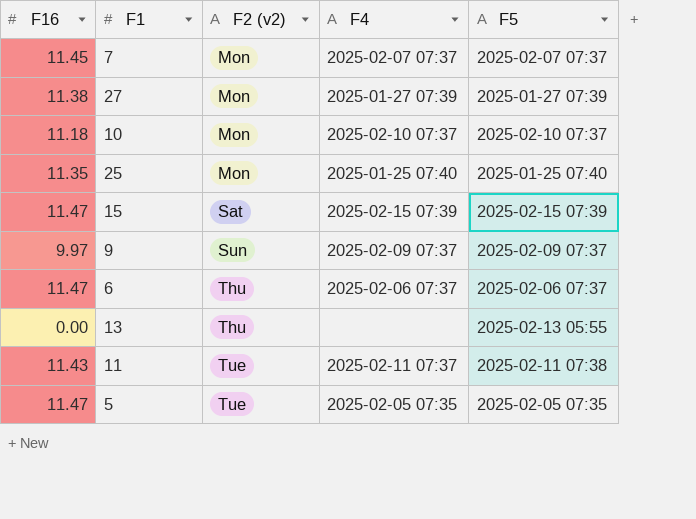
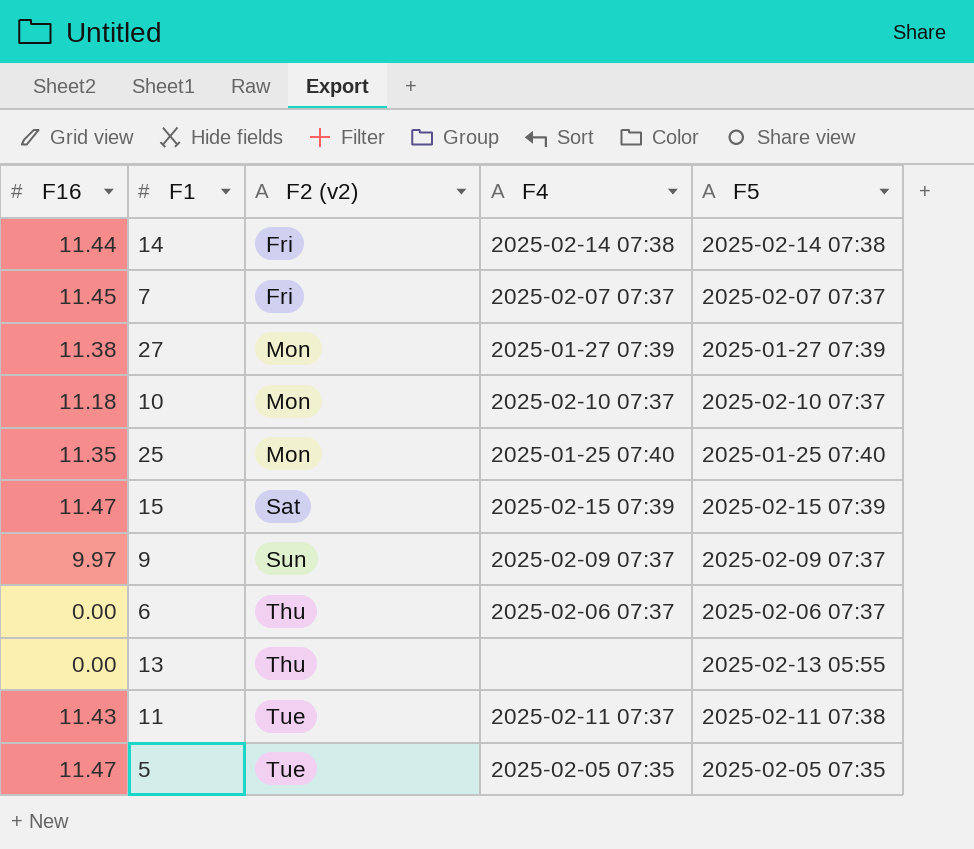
row 14: none -> 11.44 | Fri | 2025-02-14 07:38 | 2025-02-14 07:38
7 | F2 (v2): Mon -> Fri
6 | F16: 11.47 -> 0.00

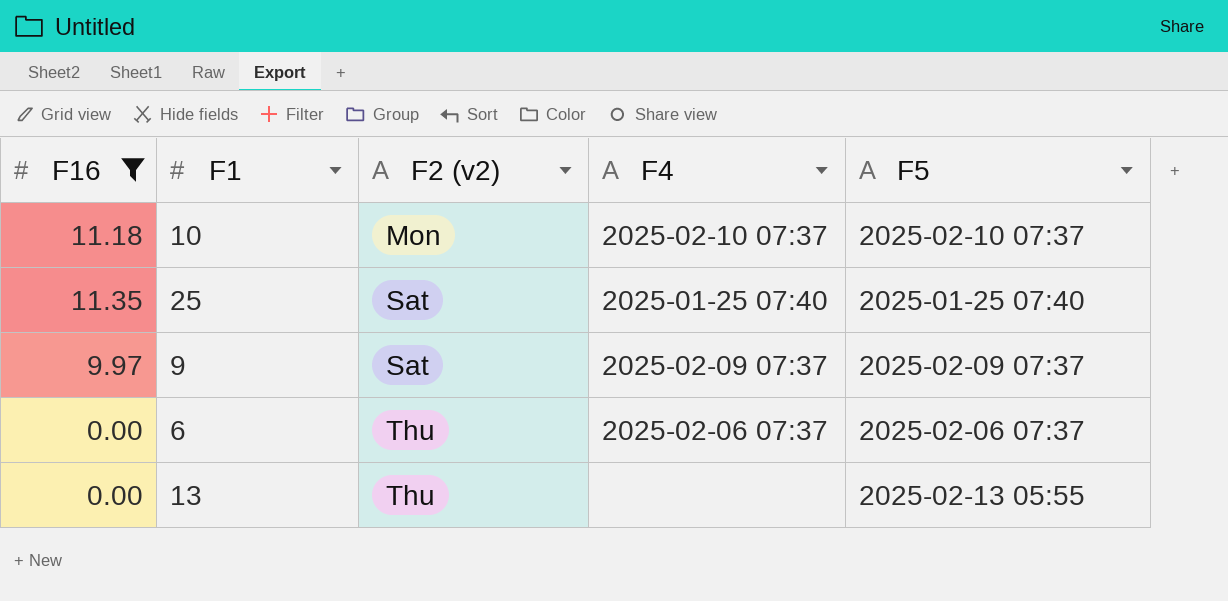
filter: none -> F16 <= 11.35
25 | F2 (v2): Mon -> Sat
9 | F2 (v2): Sun -> Sat

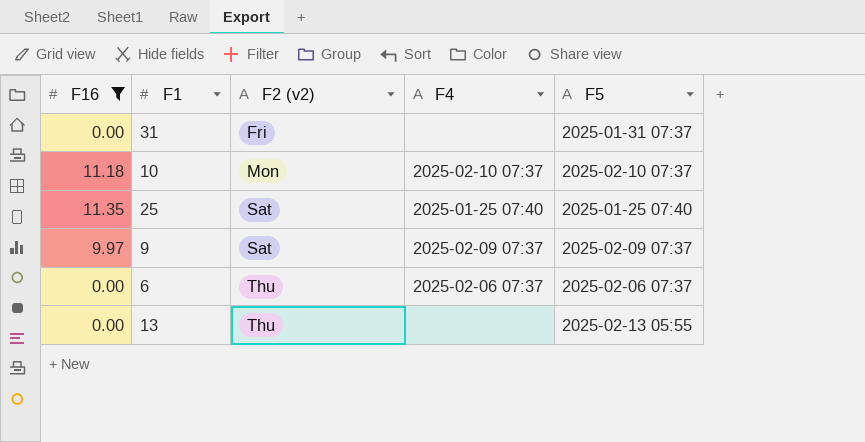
row 31: none -> 0.00 | Fri | none | 2025-01-31 07:37

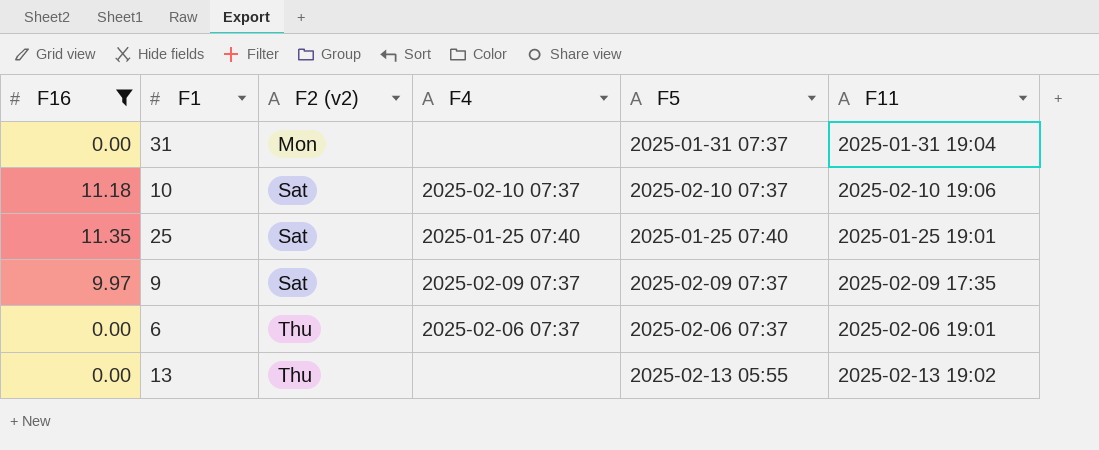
column F11 | position: none -> 6
31 | F2 (v2): Fri -> Mon
10 | F2 (v2): Mon -> Sat

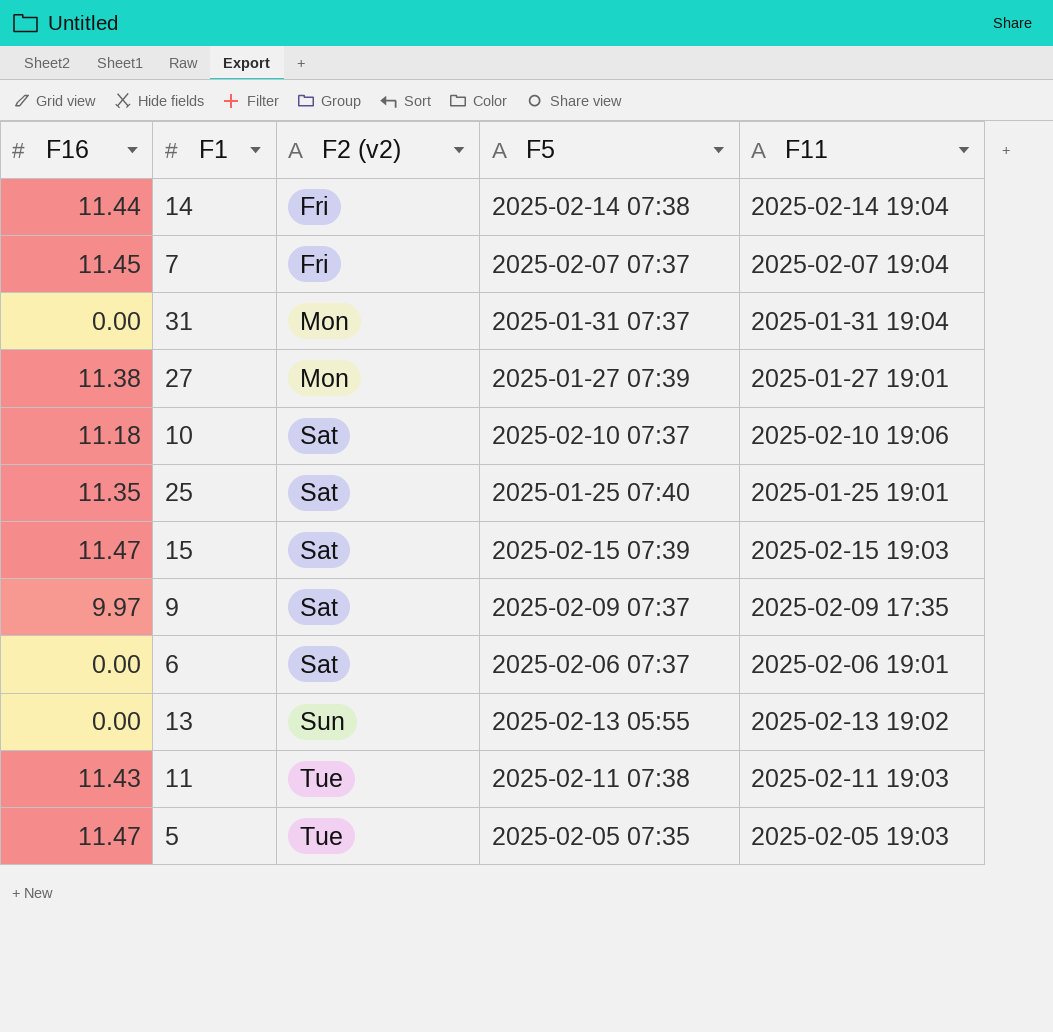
filter: F16 <= 11.35 -> none
column F4 | position: 4 -> none
6 | F2 (v2): Thu -> Sat
13 | F2 (v2): Thu -> Sun

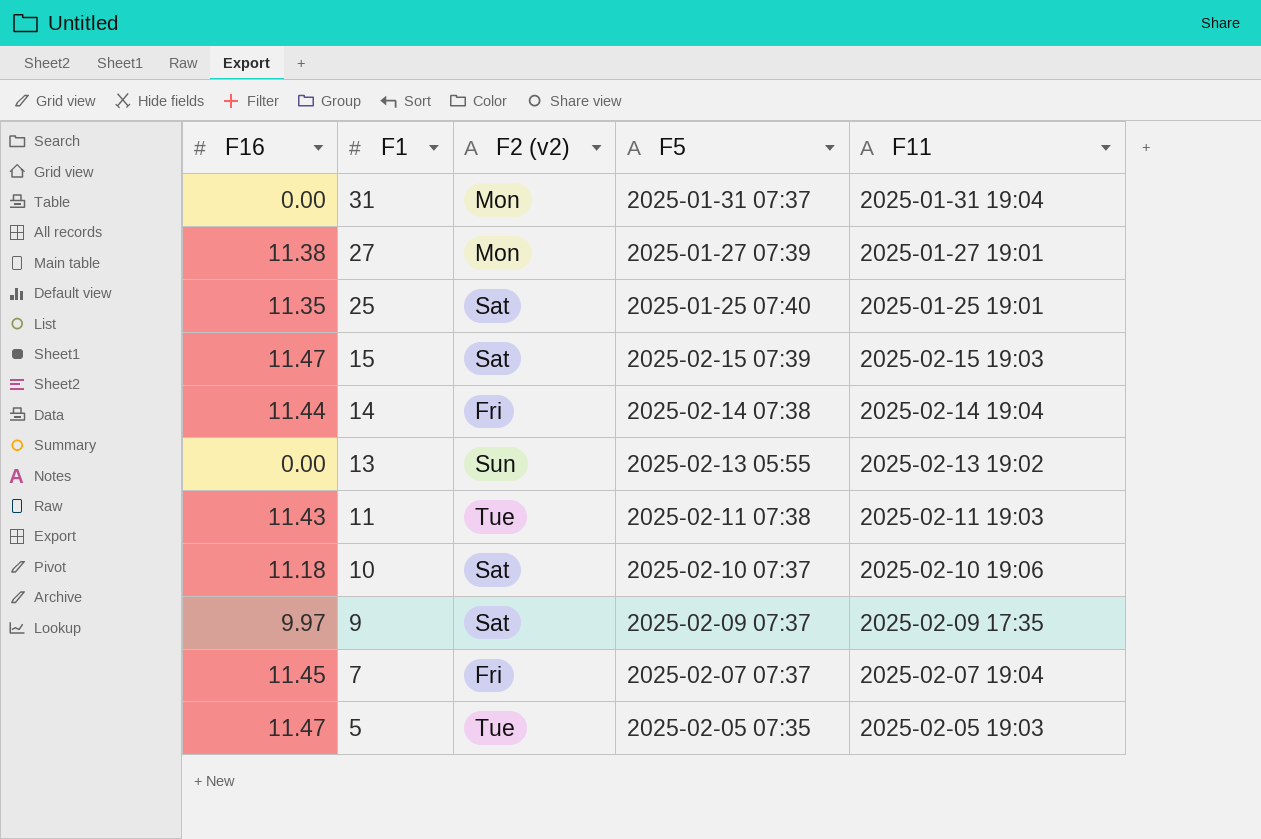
row order: F2 (v2) ascending -> F1 descending
row 6: 0.00 | Sat | 2025-02-06 07:37 | 2025-02-06 19:01 -> none

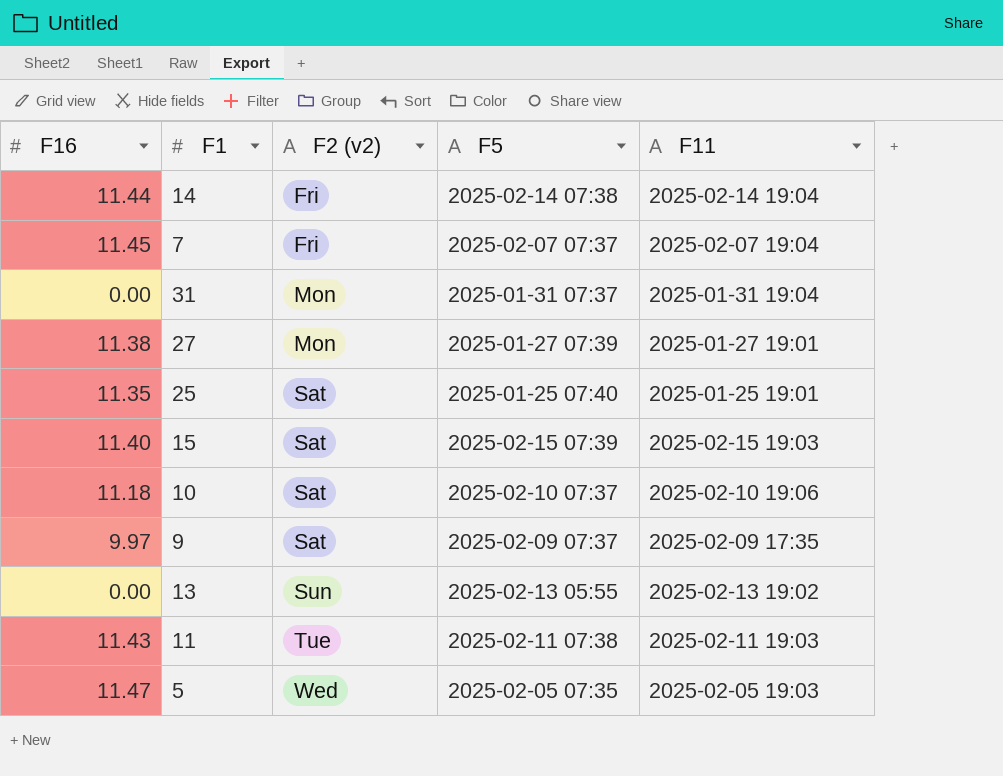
row order: F1 descending -> F2 (v2) ascending
15 | F16: 11.47 -> 11.40
5 | F2 (v2): Tue -> Wed

